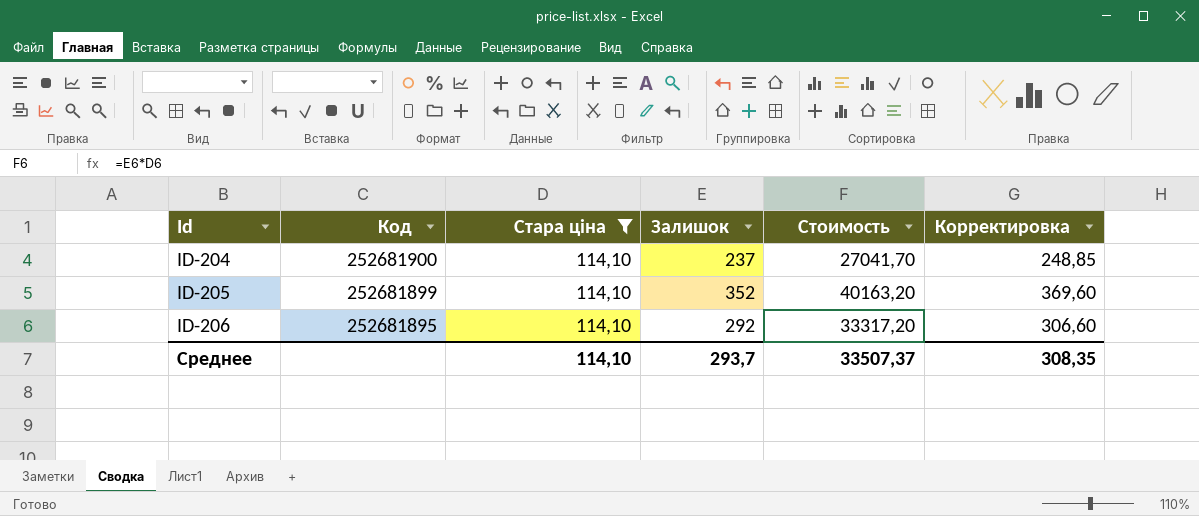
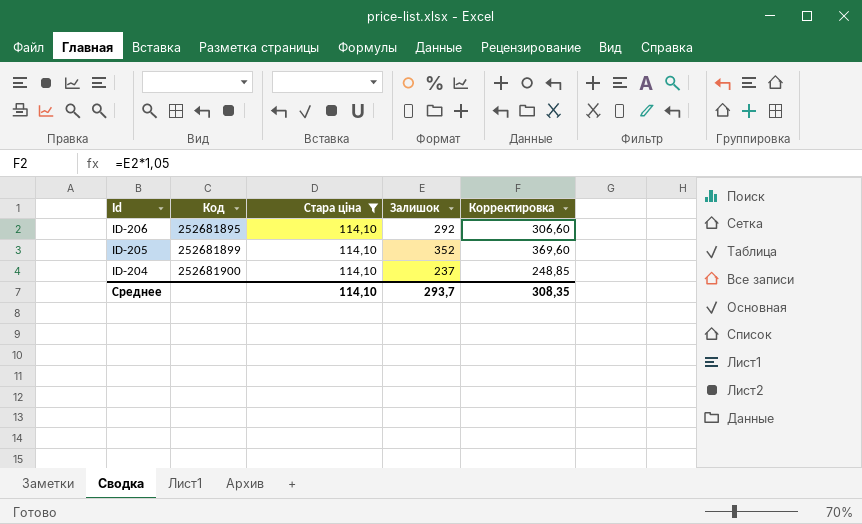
row order: Id ascending -> Id descending
column Стоимость | formula: [Стара ціна] * [Залишок] -> none

